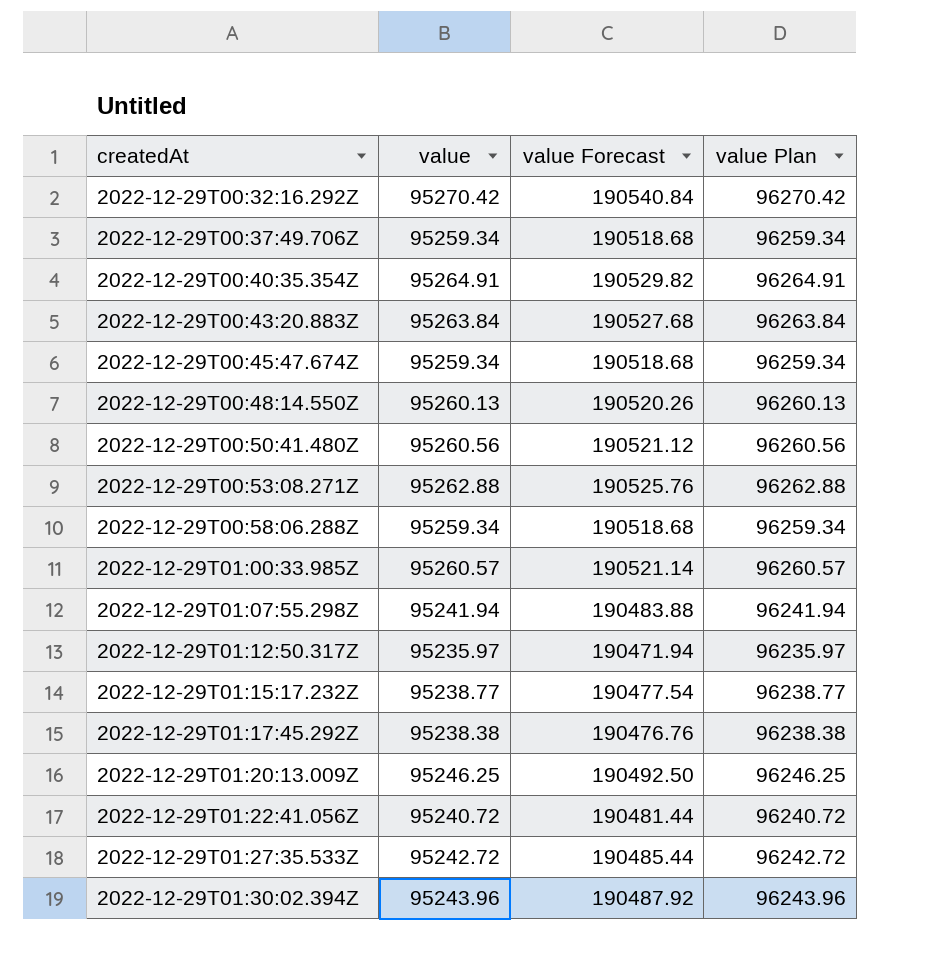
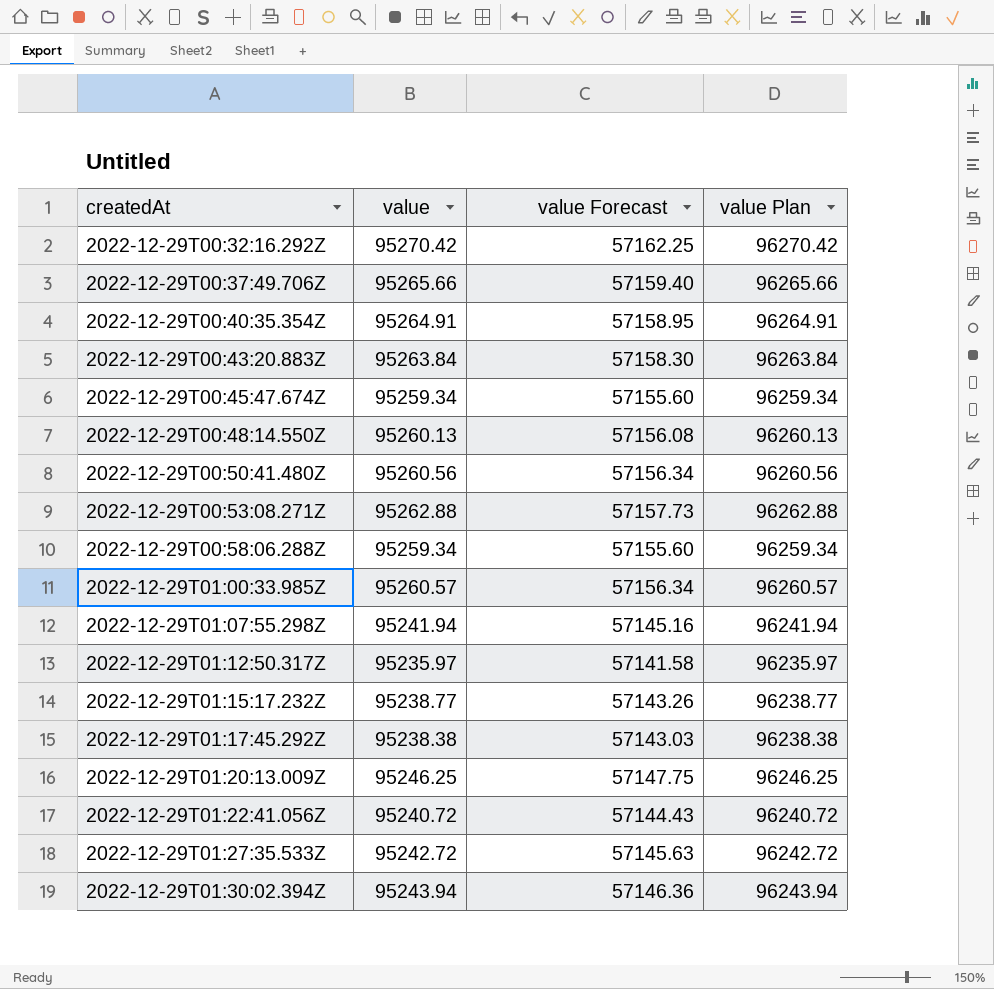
column value Forecast | formula: [value] * 2 -> [value] * 0.6
2022-12-29T00:37:49.706Z | value: 95259.34 -> 95265.66
2022-12-29T00:37:49.706Z | value Plan: 96259.34 -> 96265.66
2022-12-29T01:30:02.394Z | value: 95243.96 -> 95243.94
2022-12-29T01:30:02.394Z | value Plan: 96243.96 -> 96243.94

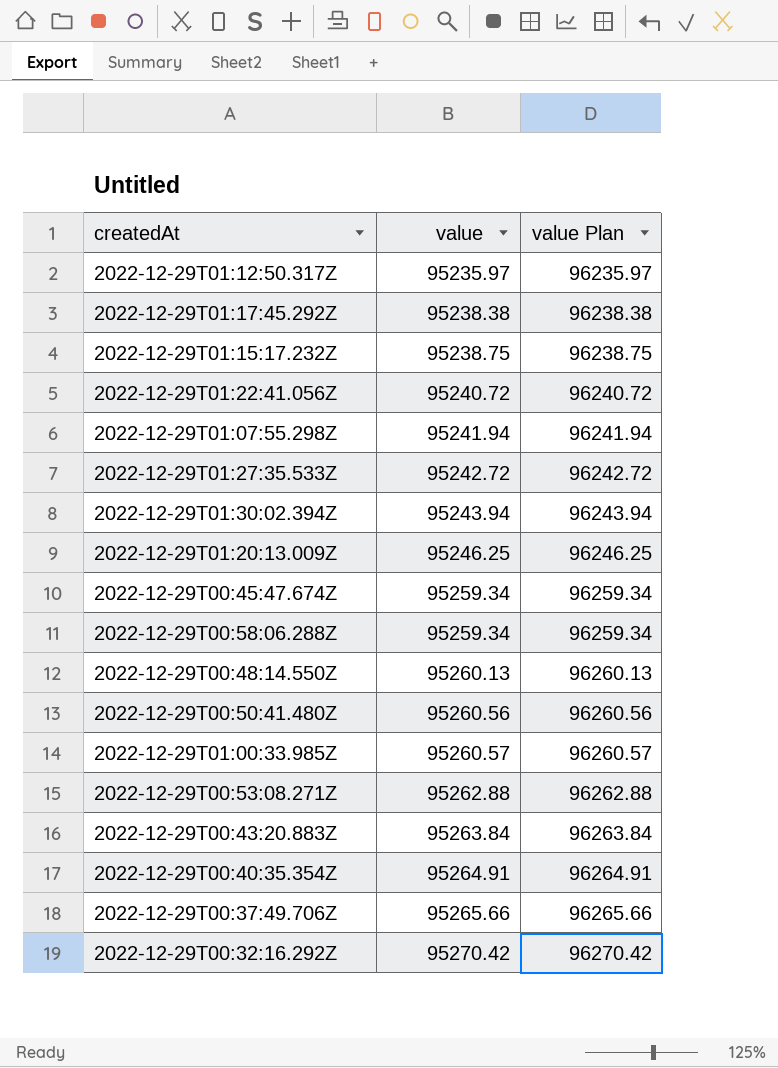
row order: createdAt ascending -> value ascending
column value Forecast | formula: [value] * 0.6 -> none
2022-12-29T01:15:17.232Z | value: 95238.77 -> 95238.75
2022-12-29T01:15:17.232Z | value Plan: 96238.77 -> 96238.75

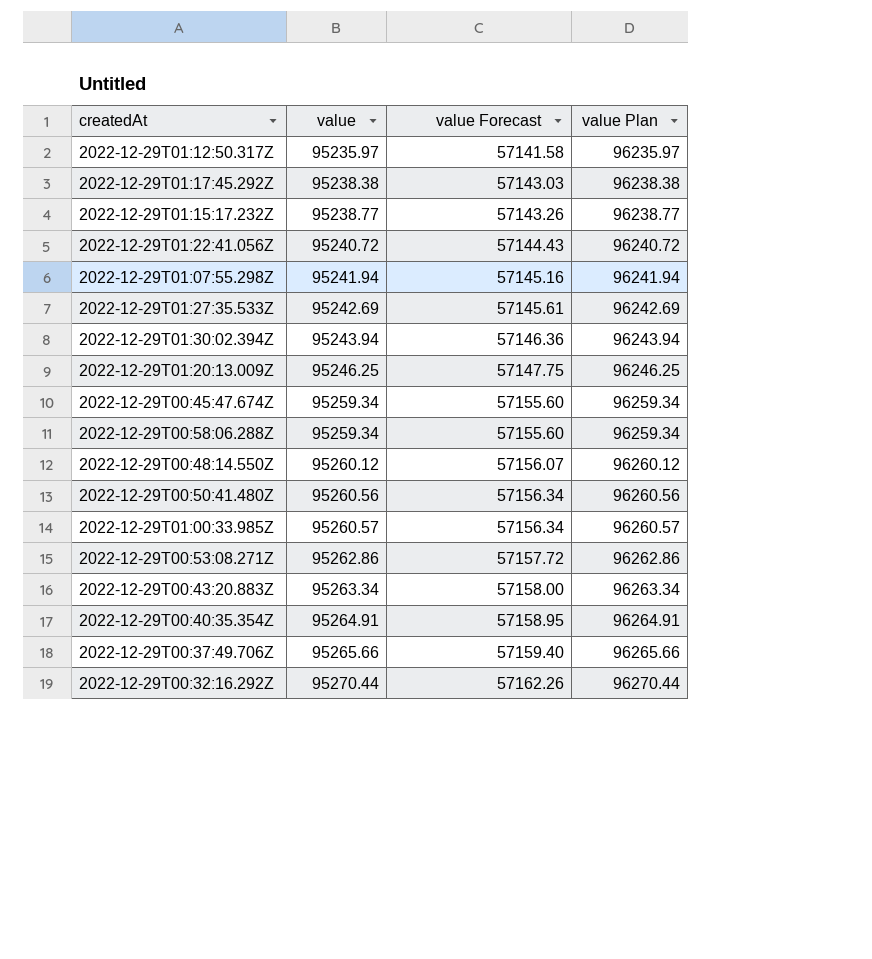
column value Forecast | formula: none -> [value] * 0.6
2022-12-29T01:15:17.232Z | value: 95238.75 -> 95238.77
2022-12-29T01:15:17.232Z | value Plan: 96238.75 -> 96238.77
2022-12-29T01:27:35.533Z | value: 95242.72 -> 95242.69
2022-12-29T01:27:35.533Z | value Plan: 96242.72 -> 96242.69
2022-12-29T00:48:14.550Z | value: 95260.13 -> 95260.12
2022-12-29T00:48:14.550Z | value Plan: 96260.13 -> 96260.12
2022-12-29T00:53:08.271Z | value: 95262.88 -> 95262.86
2022-12-29T00:53:08.271Z | value Plan: 96262.88 -> 96262.86
2022-12-29T00:43:20.883Z | value: 95263.84 -> 95263.34
2022-12-29T00:43:20.883Z | value Plan: 96263.84 -> 96263.34
2022-12-29T00:32:16.292Z | value: 95270.42 -> 95270.44
2022-12-29T00:32:16.292Z | value Plan: 96270.42 -> 96270.44

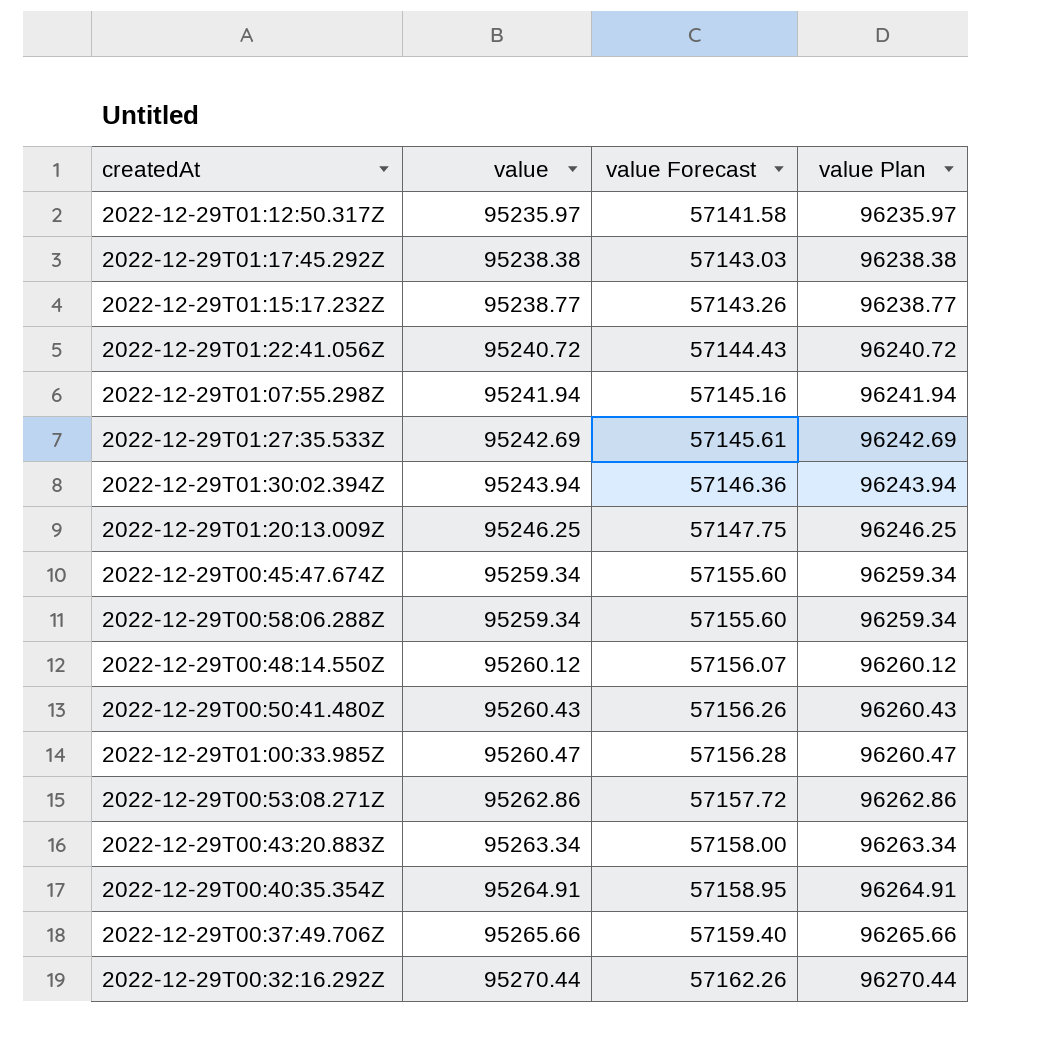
2022-12-29T00:50:41.480Z | value: 95260.56 -> 95260.43
2022-12-29T00:50:41.480Z | value Forecast: 57156.34 -> 57156.26
2022-12-29T00:50:41.480Z | value Plan: 96260.56 -> 96260.43
2022-12-29T01:00:33.985Z | value: 95260.57 -> 95260.47
2022-12-29T01:00:33.985Z | value Forecast: 57156.34 -> 57156.28
2022-12-29T01:00:33.985Z | value Plan: 96260.57 -> 96260.47

